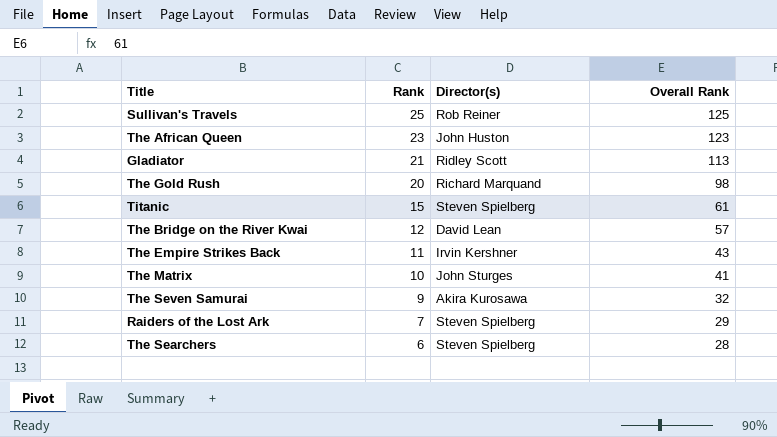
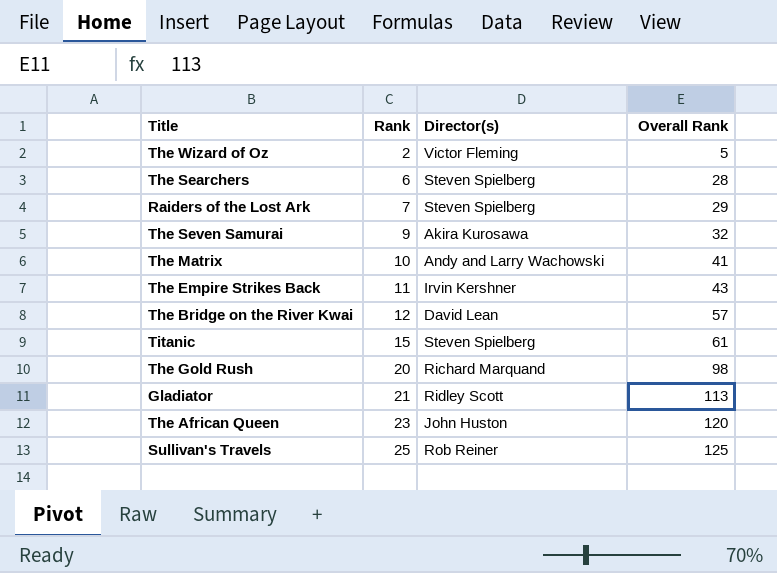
row order: Rank descending -> Rank ascending
row The Wizard of Oz: none -> 2 | Victor Fleming | 5
The Matrix | Director(s): John Sturges -> Andy and Larry Wachowski
The African Queen | Overall Rank: 123 -> 120

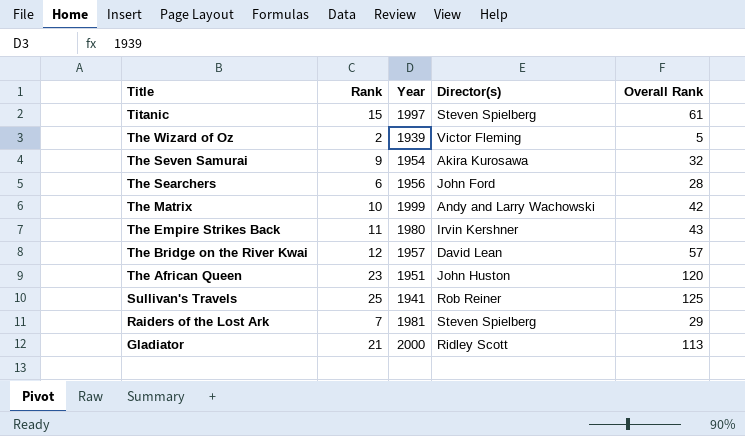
row order: Rank ascending -> Title descending
column Year | position: none -> 3
row The Gold Rush: 20 | Richard Marquand | 98 -> none
The Searchers | Director(s): Steven Spielberg -> John Ford
The Matrix | Overall Rank: 41 -> 42

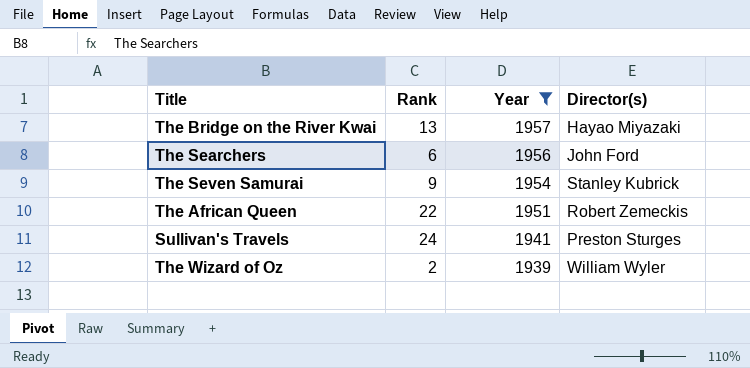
filter: none -> Year <= 1957
row order: Title descending -> Year descending
column Overall Rank | position: 5 -> none
The Bridge on the River Kwai | Rank: 12 -> 13
The Bridge on the River Kwai | Director(s): David Lean -> Hayao Miyazaki
The Seven Samurai | Director(s): Akira Kurosawa -> Stanley Kubrick
The African Queen | Rank: 23 -> 22
The African Queen | Director(s): John Huston -> Robert Zemeckis
Sullivan's Travels | Rank: 25 -> 24
Sullivan's Travels | Director(s): Rob Reiner -> Preston Sturges
The Wizard of Oz | Director(s): Victor Fleming -> William Wyler

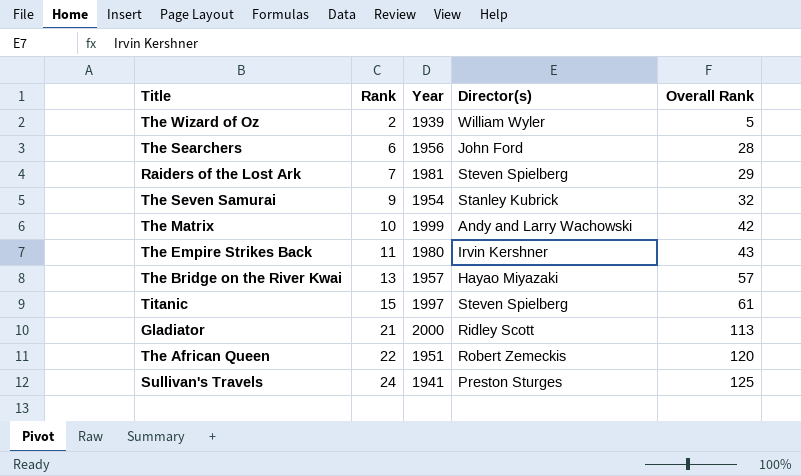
filter: Year <= 1957 -> none
row order: Year descending -> Rank ascending
column Overall Rank | position: none -> 5

